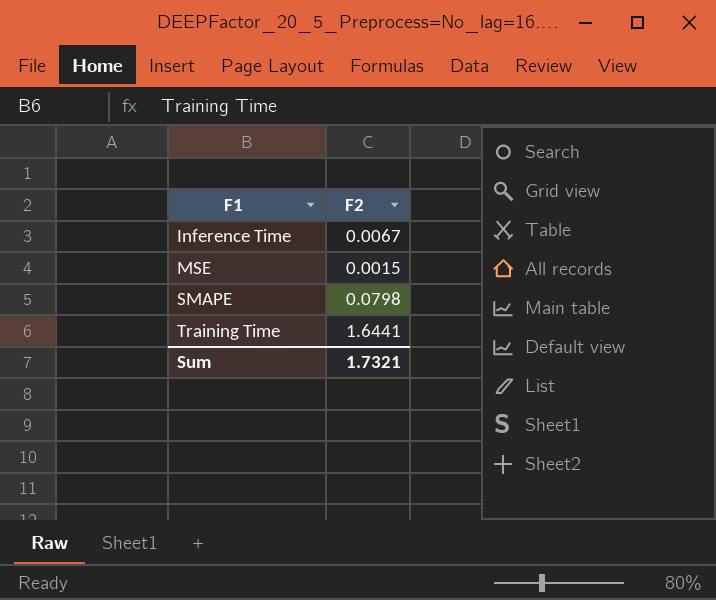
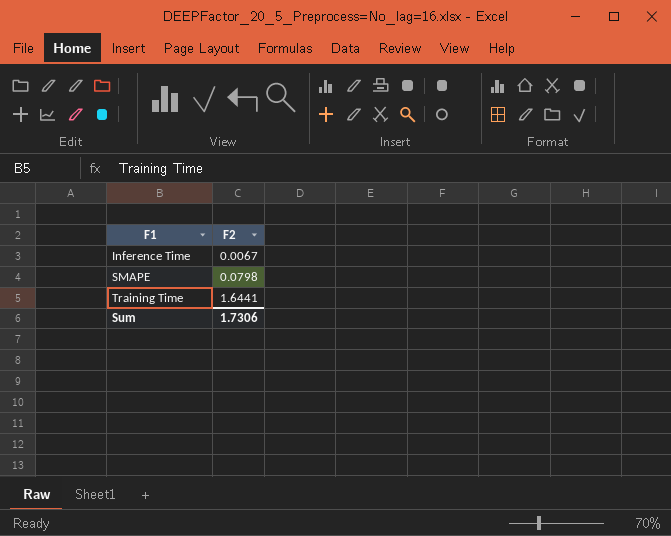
row MSE: 0.0015 -> none
Sum | F2: 1.7321 -> 1.7306

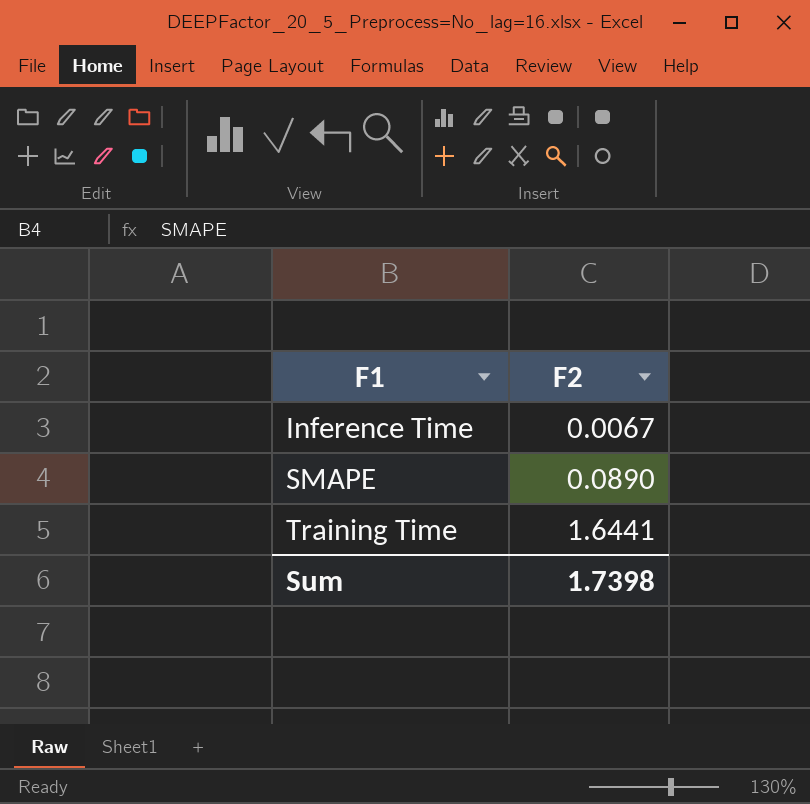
SMAPE | F2: 0.0798 -> 0.0890
Sum | F2: 1.7306 -> 1.7398

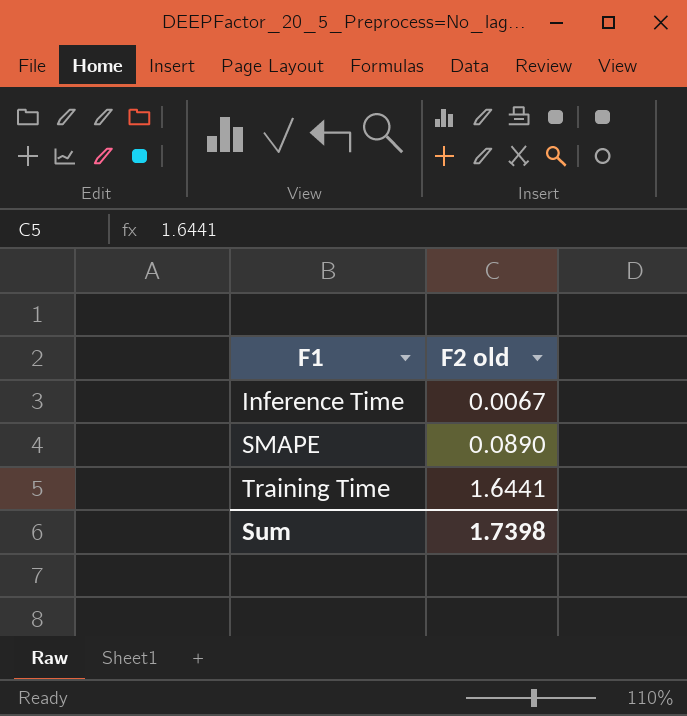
column name: F2 -> F2 old

